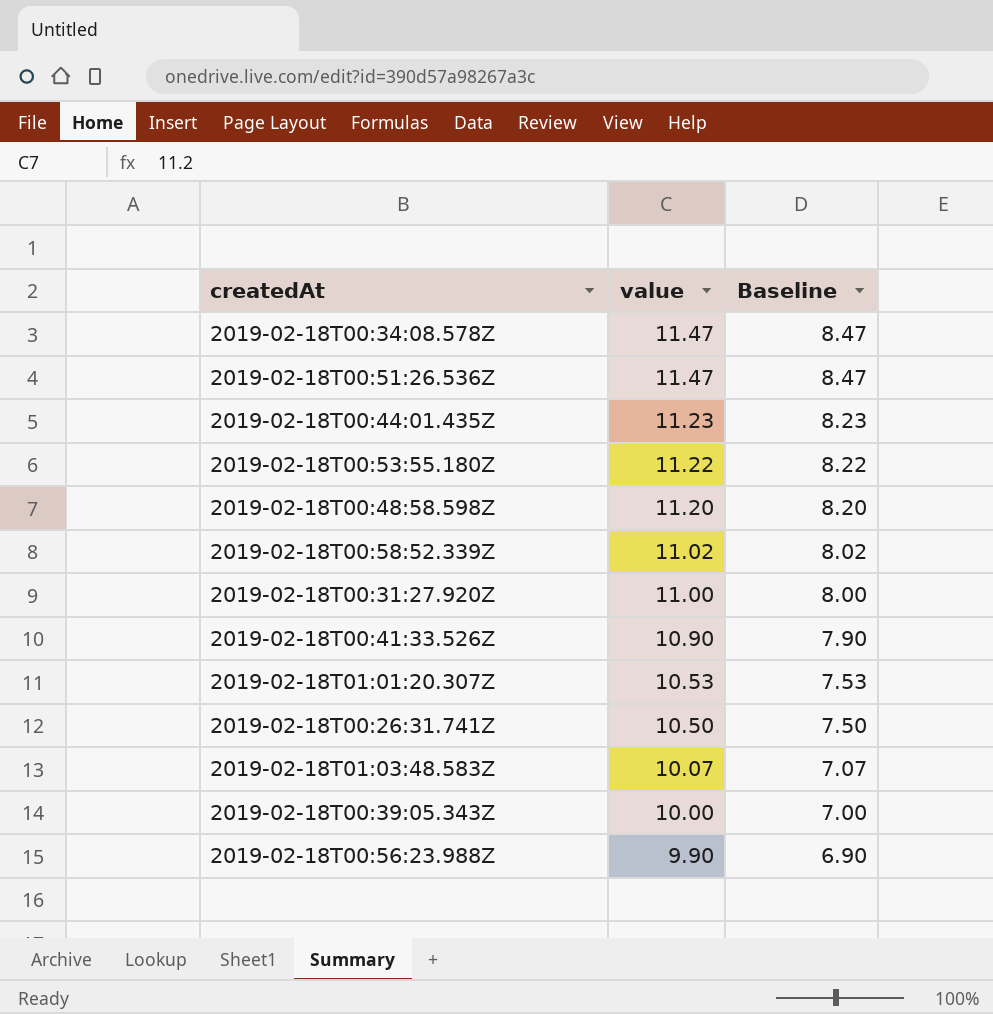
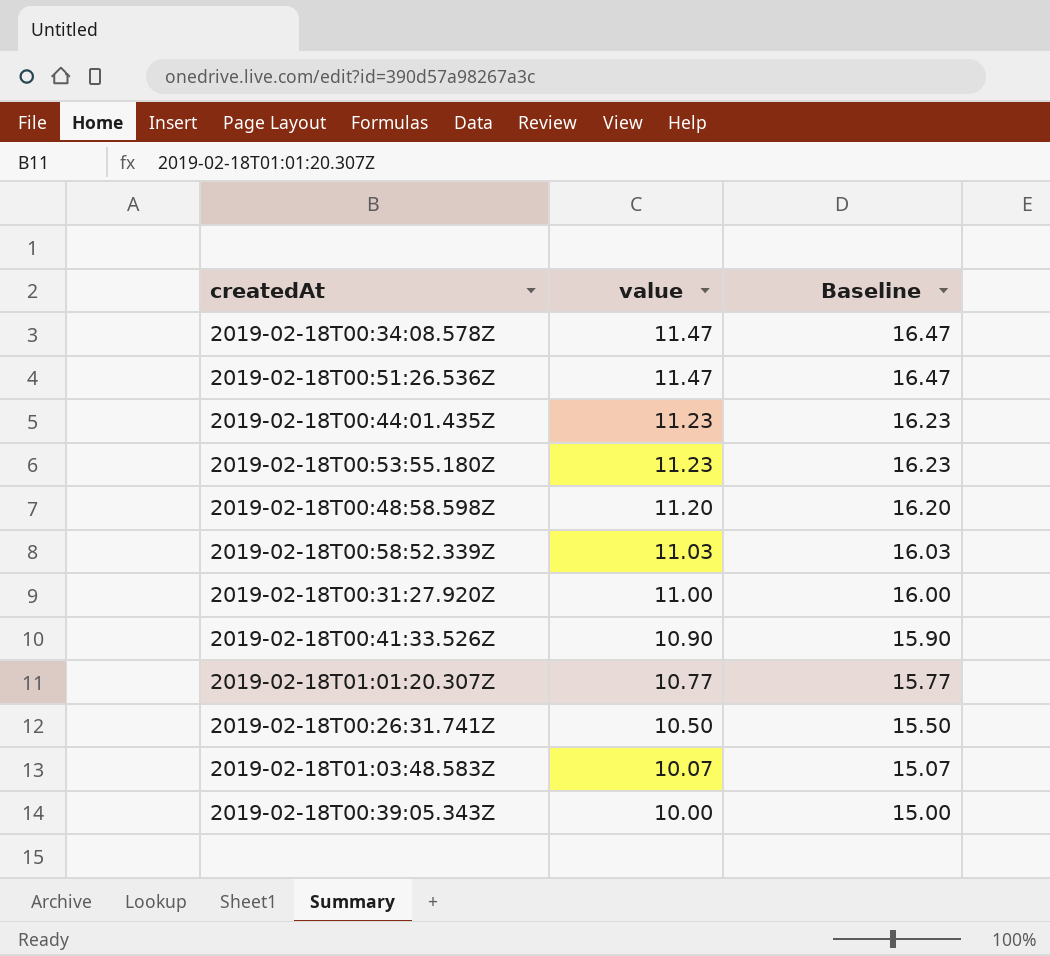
column Baseline | formula: [value] - 3 -> [value] + 5
row 2019-02-18T00:56:23.988Z: 9.90 | 6.90 -> none
2019-02-18T00:53:55.180Z | value: 11.22 -> 11.23
2019-02-18T00:58:52.339Z | value: 11.02 -> 11.03
2019-02-18T01:01:20.307Z | value: 10.53 -> 10.77

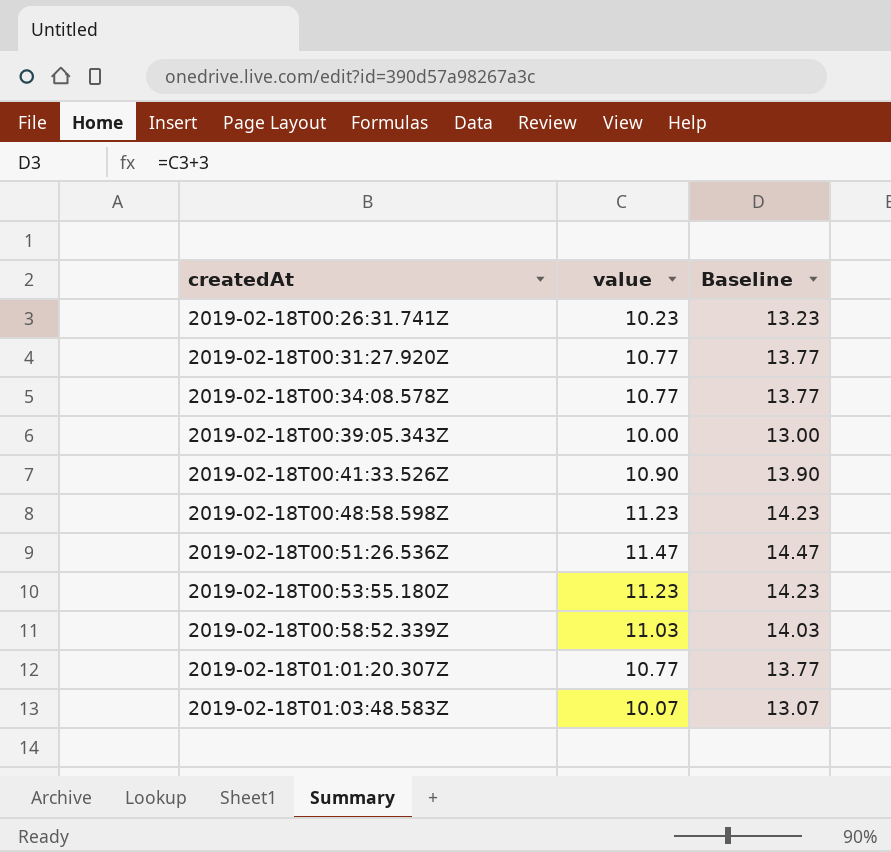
row order: value descending -> createdAt ascending
column Baseline | formula: [value] + 5 -> [value] + 3
row 2019-02-18T00:44:01.435Z: 11.23 | 16.23 -> none
2019-02-18T00:26:31.741Z | value: 10.50 -> 10.23
2019-02-18T00:31:27.920Z | value: 11.00 -> 10.77
2019-02-18T00:34:08.578Z | value: 11.47 -> 10.77
2019-02-18T00:48:58.598Z | value: 11.20 -> 11.23

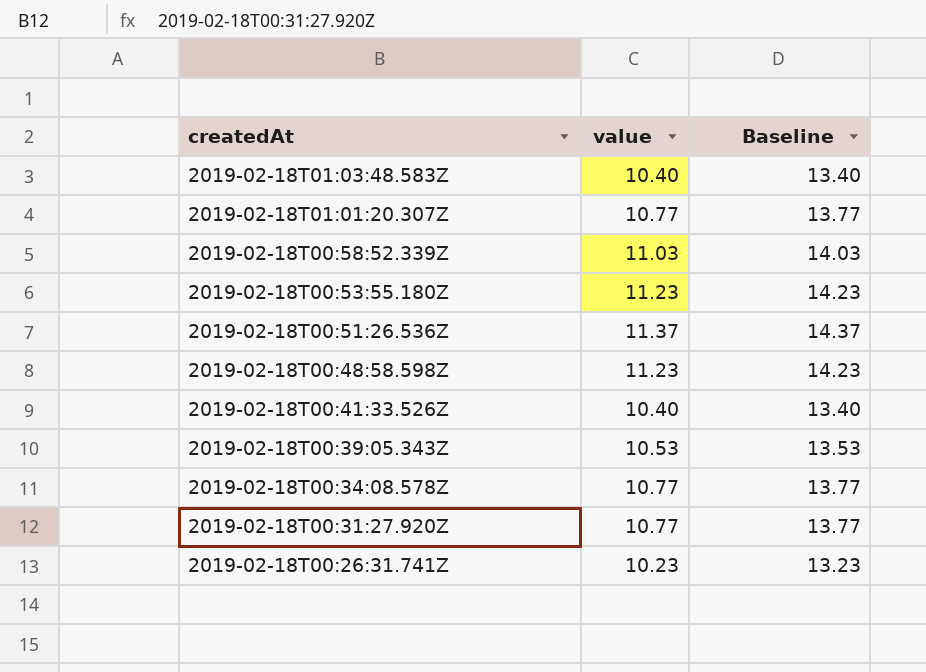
row order: createdAt ascending -> createdAt descending
2019-02-18T01:03:48.583Z | value: 10.07 -> 10.40
2019-02-18T01:03:48.583Z | Baseline: 13.07 -> 13.40
2019-02-18T00:51:26.536Z | value: 11.47 -> 11.37
2019-02-18T00:51:26.536Z | Baseline: 14.47 -> 14.37
2019-02-18T00:41:33.526Z | value: 10.90 -> 10.40
2019-02-18T00:41:33.526Z | Baseline: 13.90 -> 13.40
2019-02-18T00:39:05.343Z | value: 10.00 -> 10.53
2019-02-18T00:39:05.343Z | Baseline: 13.00 -> 13.53

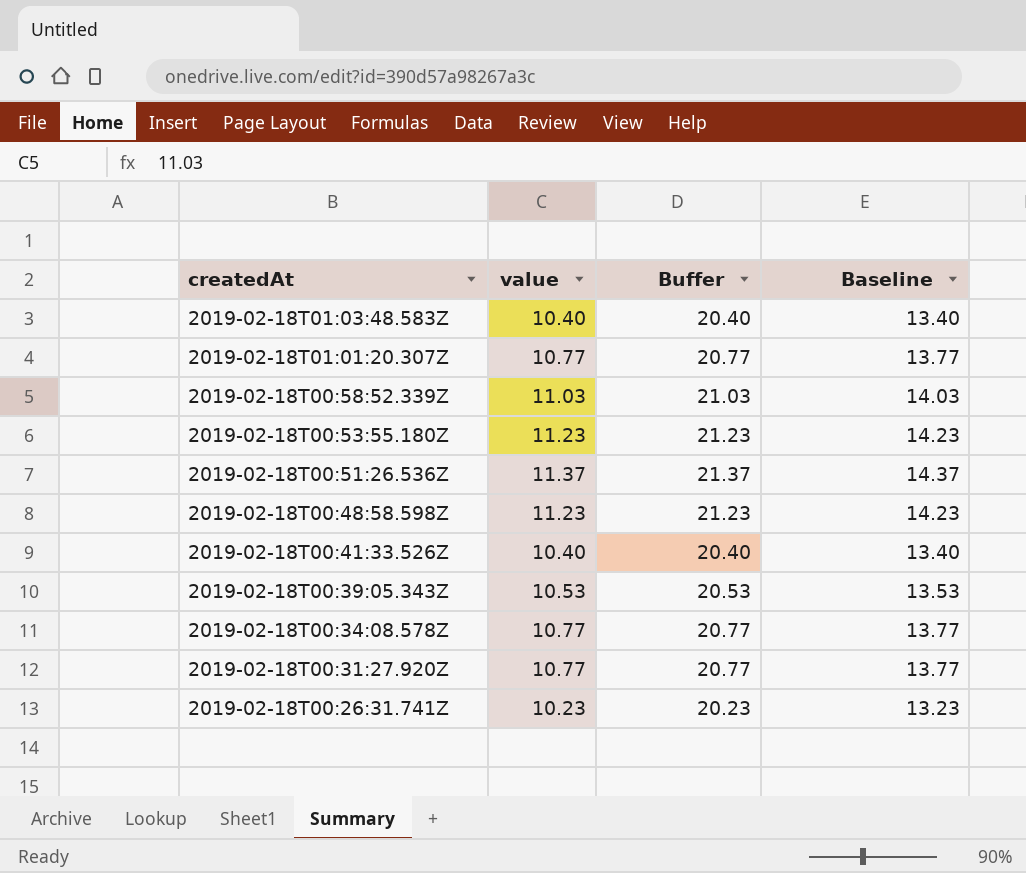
column Buffer | formula: none -> [value] + 10

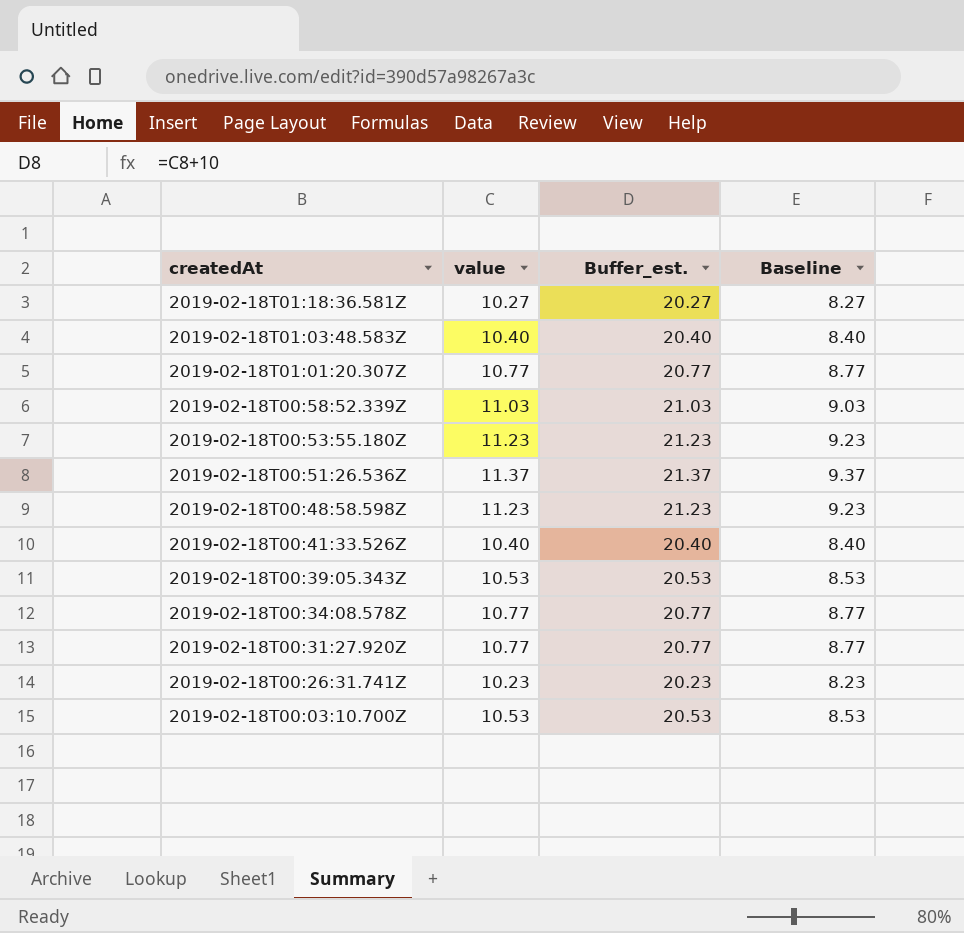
column name: Buffer -> Buffer_est.
column Baseline | formula: [value] + 3 -> [value] - 2
row 2019-02-18T01:18:36.581Z: none -> 10.27 | 20.27 | 8.27
row 2019-02-18T00:03:10.700Z: none -> 10.53 | 20.53 | 8.53

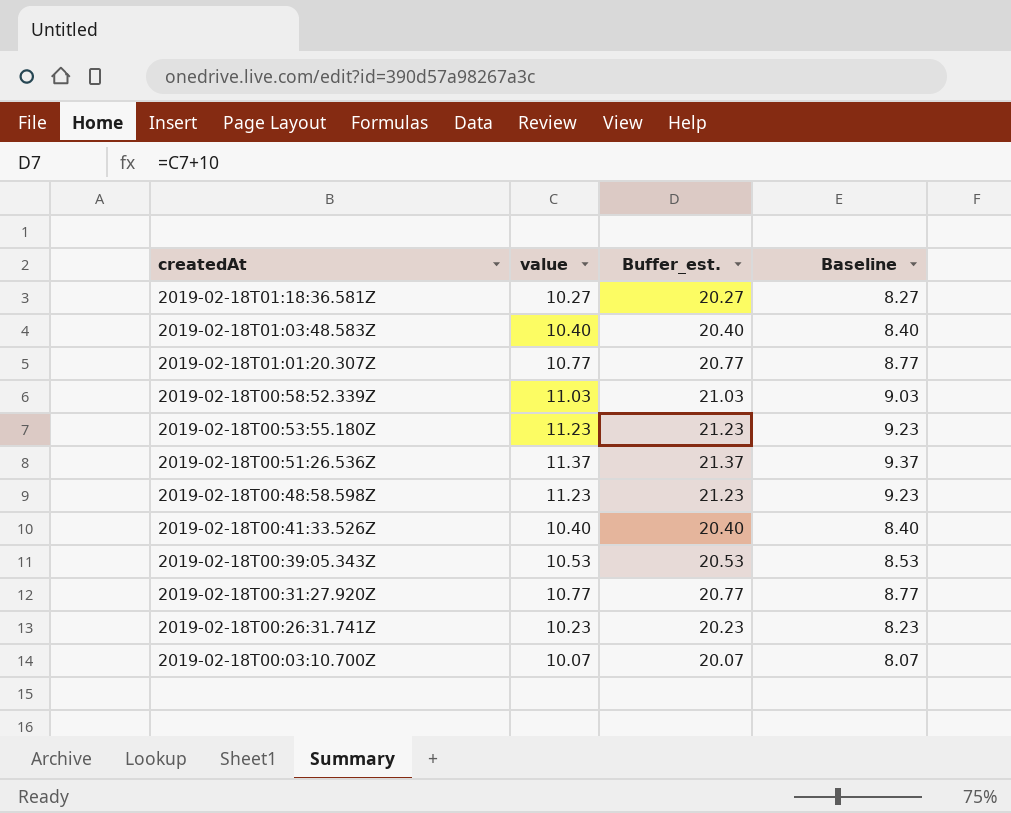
row 2019-02-18T00:34:08.578Z: 10.77 | 20.77 | 8.77 -> none
2019-02-18T00:03:10.700Z | value: 10.53 -> 10.07
2019-02-18T00:03:10.700Z | Buffer_est.: 20.53 -> 20.07
2019-02-18T00:03:10.700Z | Baseline: 8.53 -> 8.07

